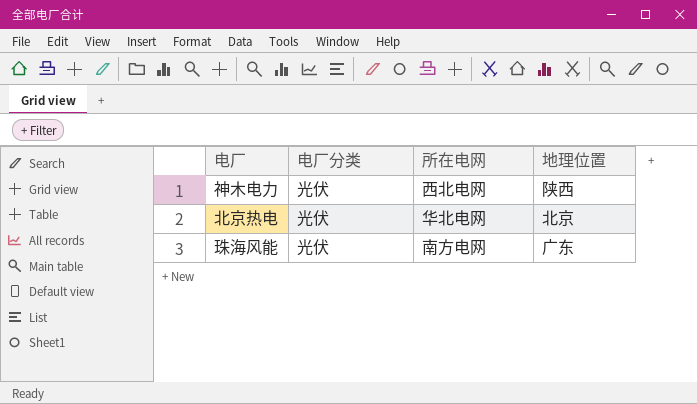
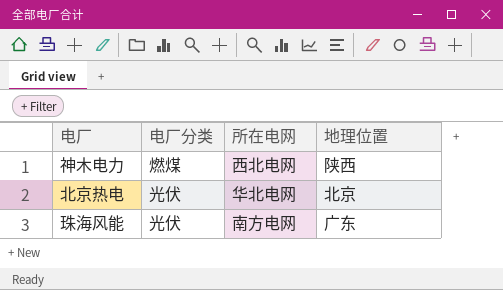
神木电力 | 电厂分类: 光伏 -> 燃煤

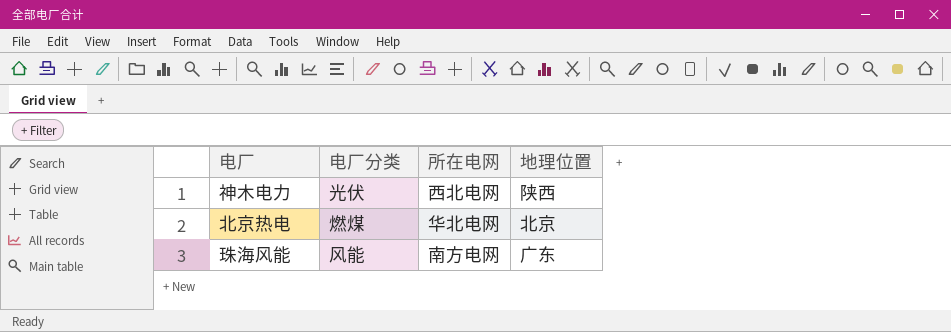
神木电力 | 电厂分类: 燃煤 -> 光伏
北京热电 | 电厂分类: 光伏 -> 燃煤
珠海风能 | 电厂分类: 光伏 -> 风能

